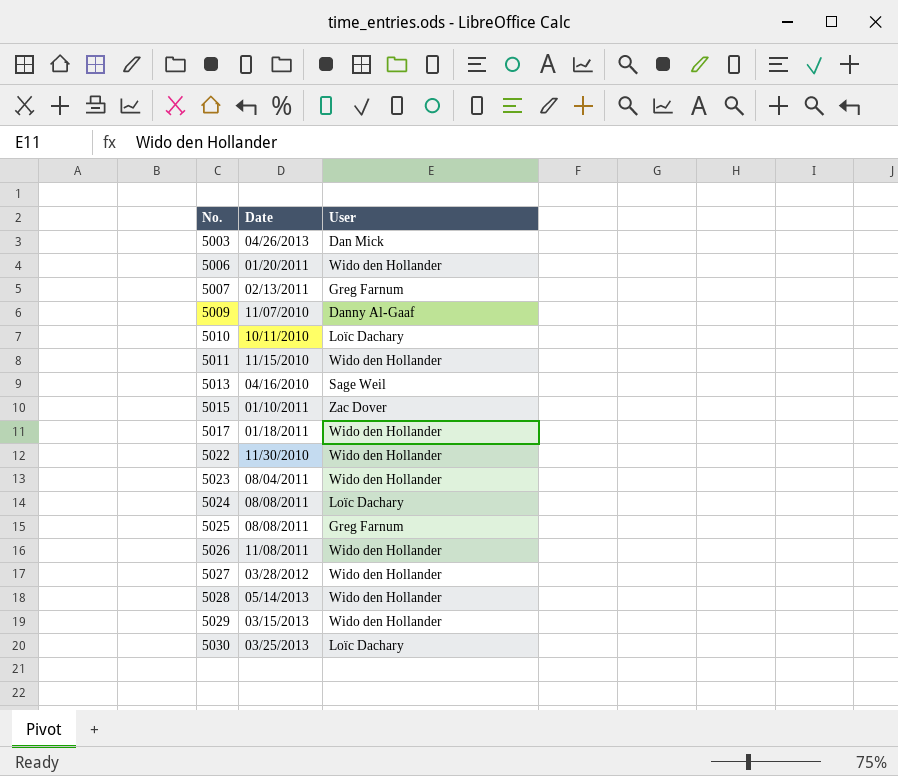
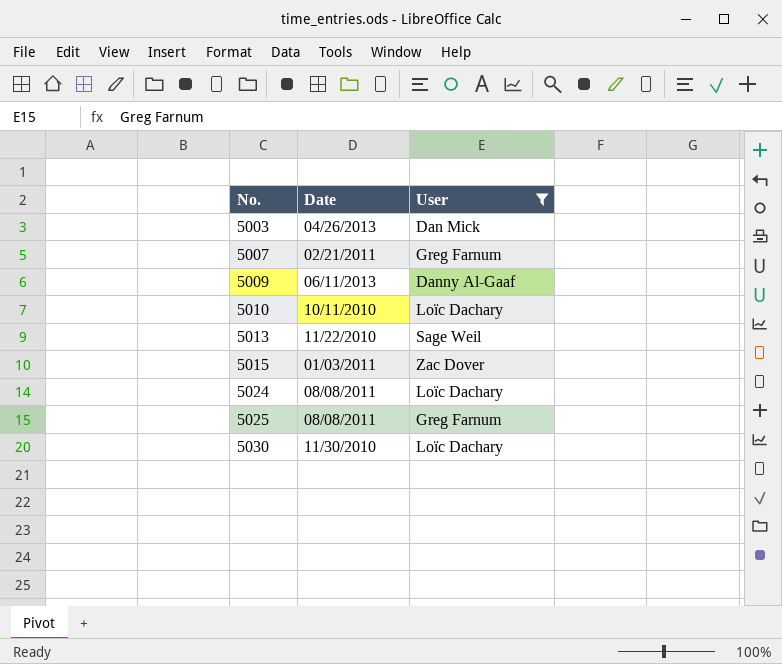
filter: none -> User != Wido den Hollander
5007 | Date: 02/13/2011 -> 02/21/2011
5009 | Date: 11/07/2010 -> 06/11/2013
5013 | Date: 04/16/2010 -> 11/22/2010
5015 | Date: 01/10/2011 -> 01/03/2011
5030 | Date: 03/25/2013 -> 11/30/2010

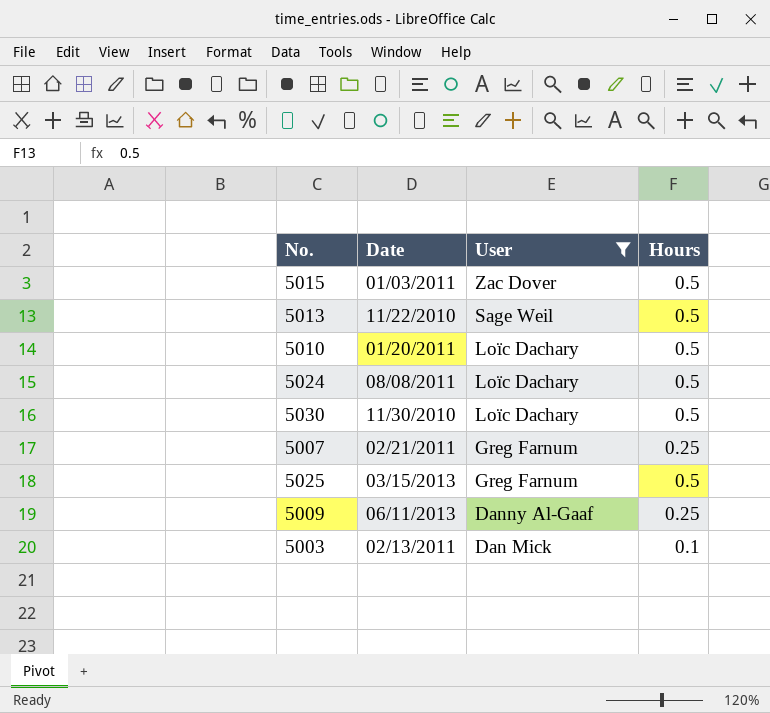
row order: No. ascending -> User descending
column Hours | position: none -> 4
5010 | Date: 10/11/2010 -> 01/20/2011
5025 | Date: 08/08/2011 -> 03/15/2013
5003 | Date: 04/26/2013 -> 02/13/2011

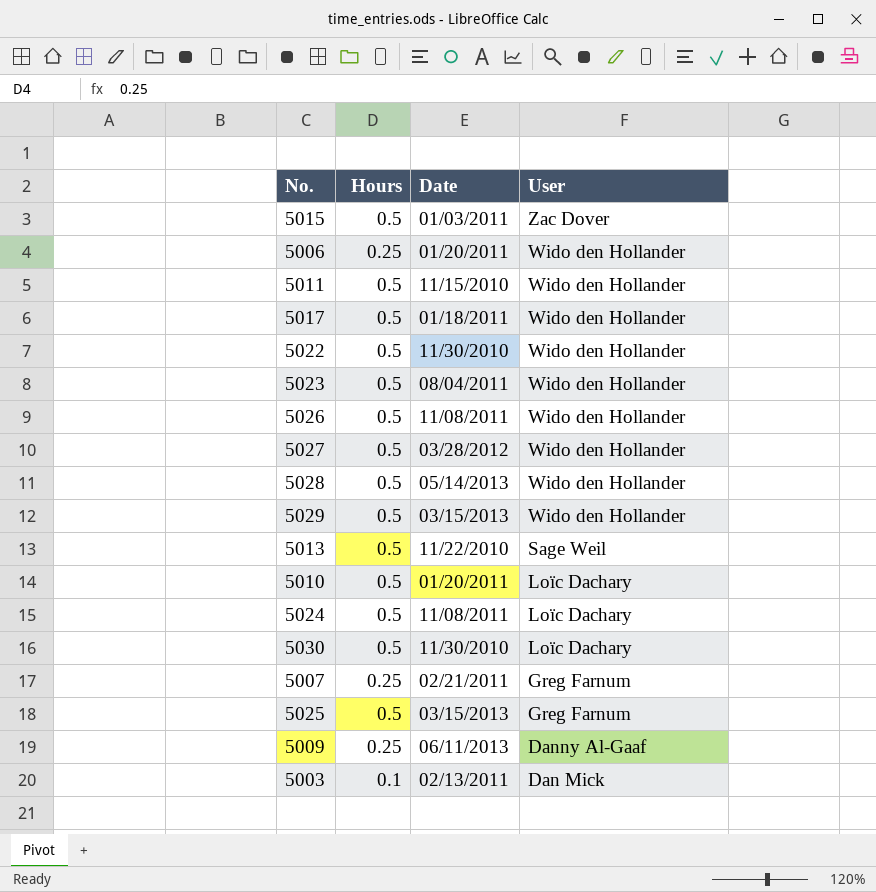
filter: User != Wido den Hollander -> none
column Hours | position: 4 -> 2
5024 | Date: 08/08/2011 -> 11/08/2011

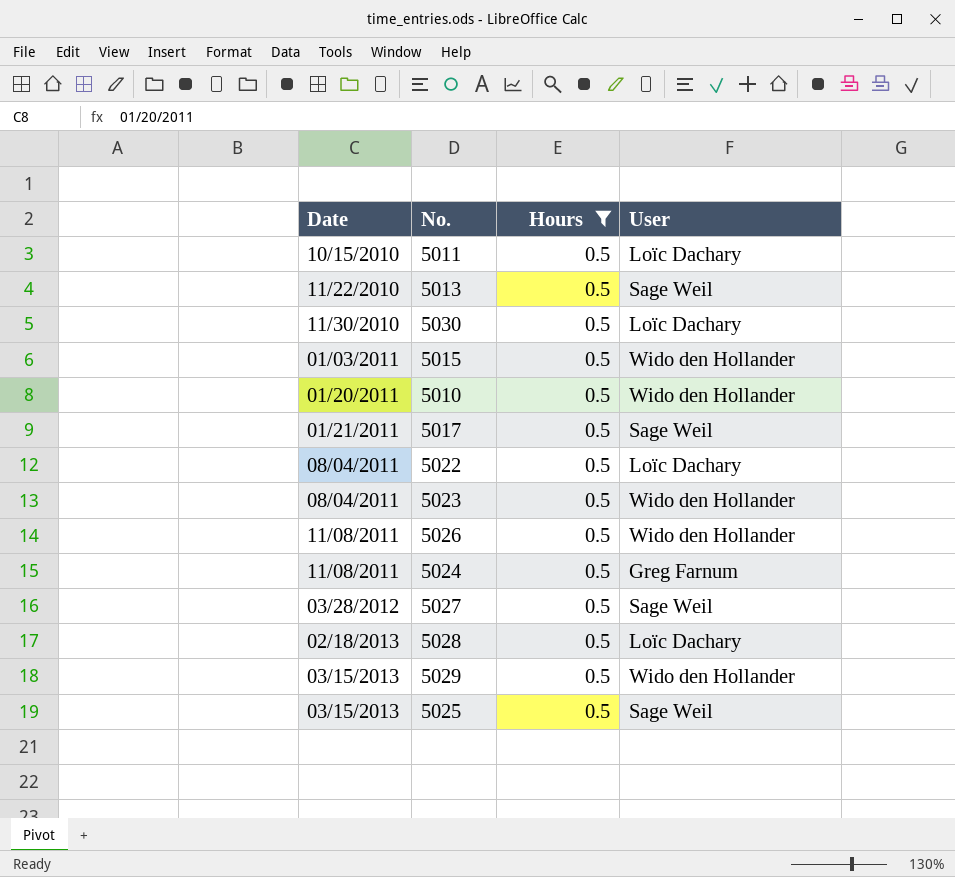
filter: none -> Hours = 0.5
row order: User descending -> Date ascending
column Date | position: 3 -> 1
5011 | Date: 11/15/2010 -> 10/15/2010
5011 | User: Wido den Hollander -> Loïc Dachary
5015 | User: Zac Dover -> Wido den Hollander
5010 | User: Loïc Dachary -> Wido den Hollander
5017 | Date: 01/18/2011 -> 01/21/2011
5017 | User: Wido den Hollander -> Sage Weil
5022 | Date: 11/30/2010 -> 08/04/2011
5022 | User: Wido den Hollander -> Loïc Dachary
5024 | User: Loïc Dachary -> Greg Farnum
5027 | User: Wido den Hollander -> Sage Weil
5028 | Date: 05/14/2013 -> 02/18/2013
5028 | User: Wido den Hollander -> Loïc Dachary
5025 | User: Greg Farnum -> Sage Weil

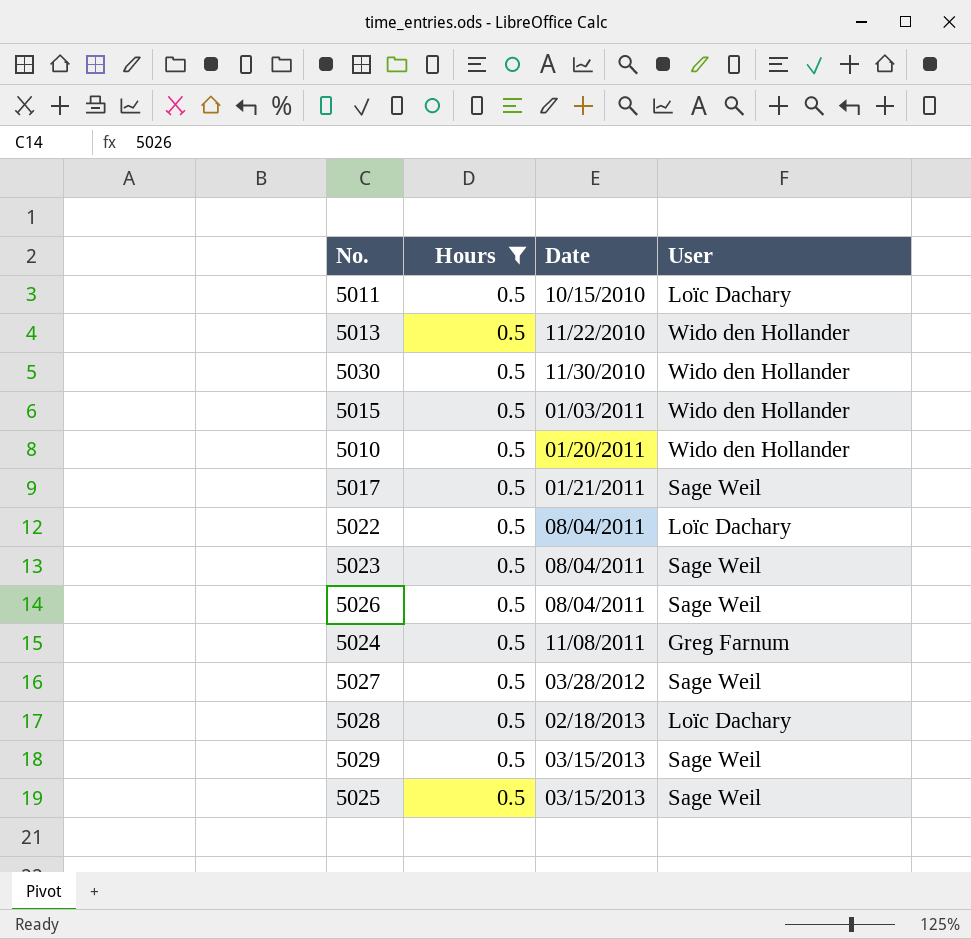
column Date | position: 1 -> 3
5013 | User: Sage Weil -> Wido den Hollander
5030 | User: Loïc Dachary -> Wido den Hollander
5023 | User: Wido den Hollander -> Sage Weil
5026 | Date: 11/08/2011 -> 08/04/2011
5026 | User: Wido den Hollander -> Sage Weil
5029 | User: Wido den Hollander -> Sage Weil

